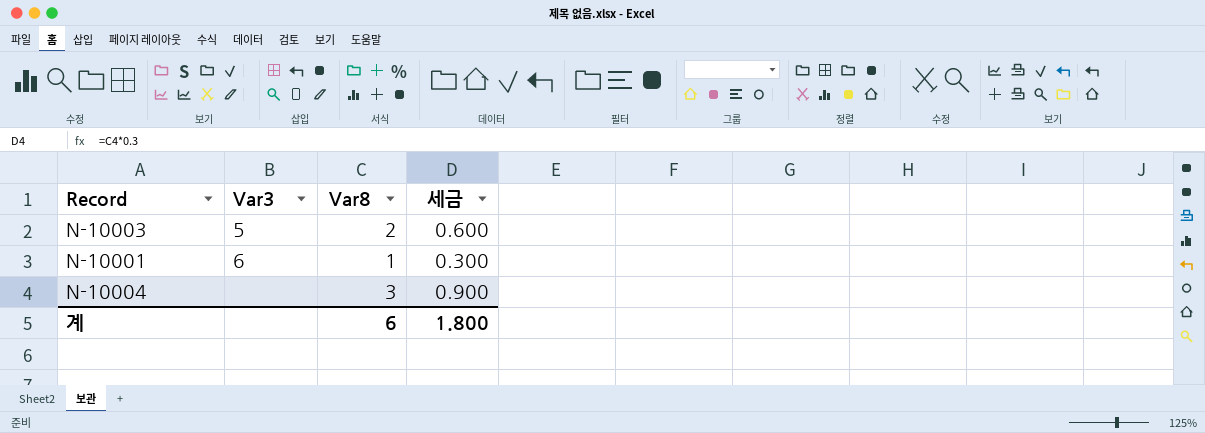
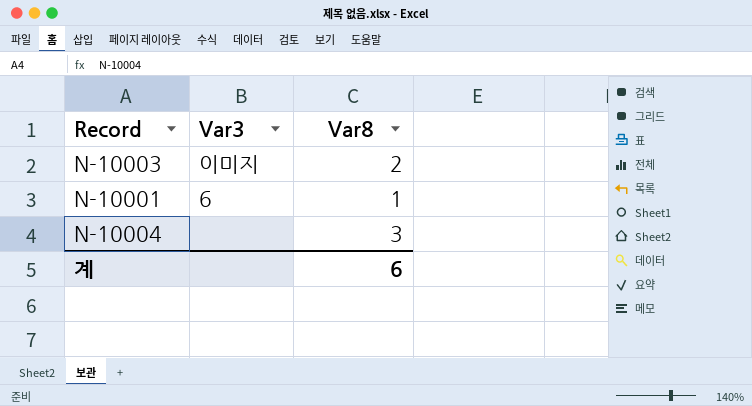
column 세금 | formula: [Var8] * 0.3 -> none
N-10003 | Var3: 5 -> 이미지

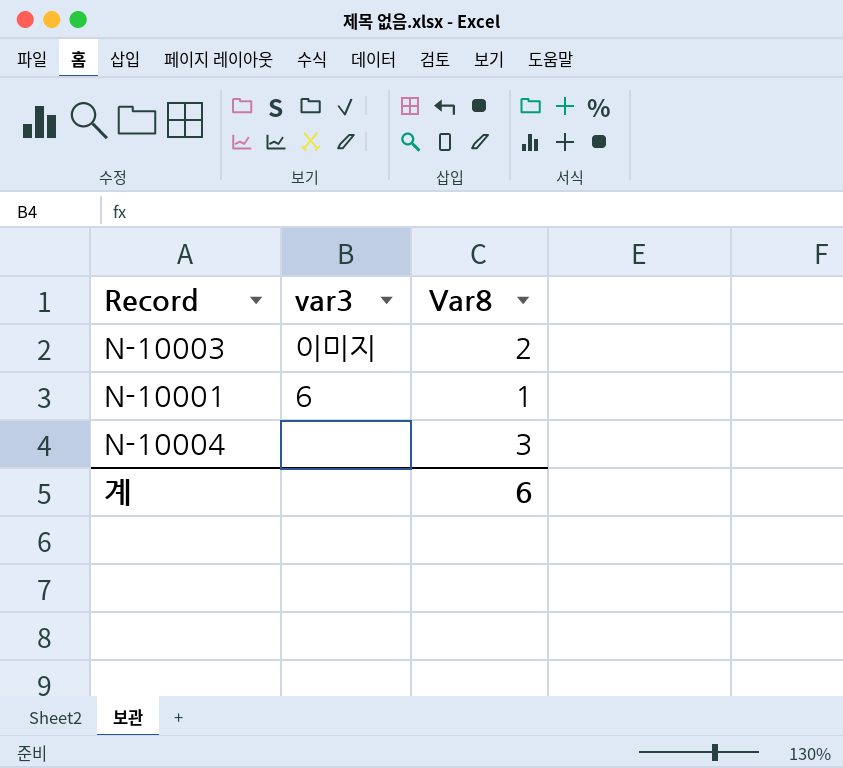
column name: Var3 -> var3

